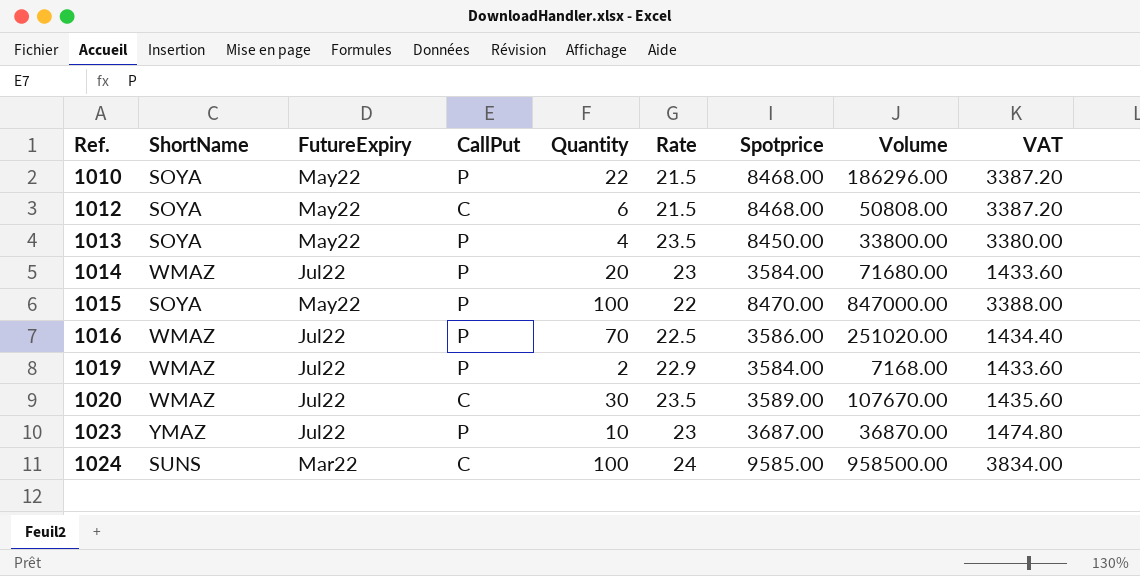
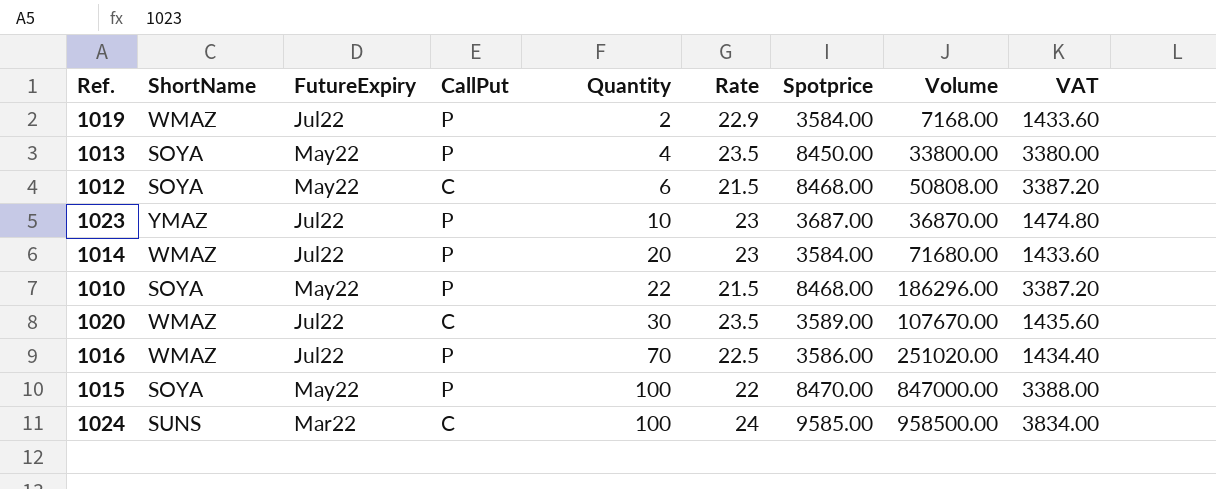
row order: Ref. ascending -> Quantity ascending

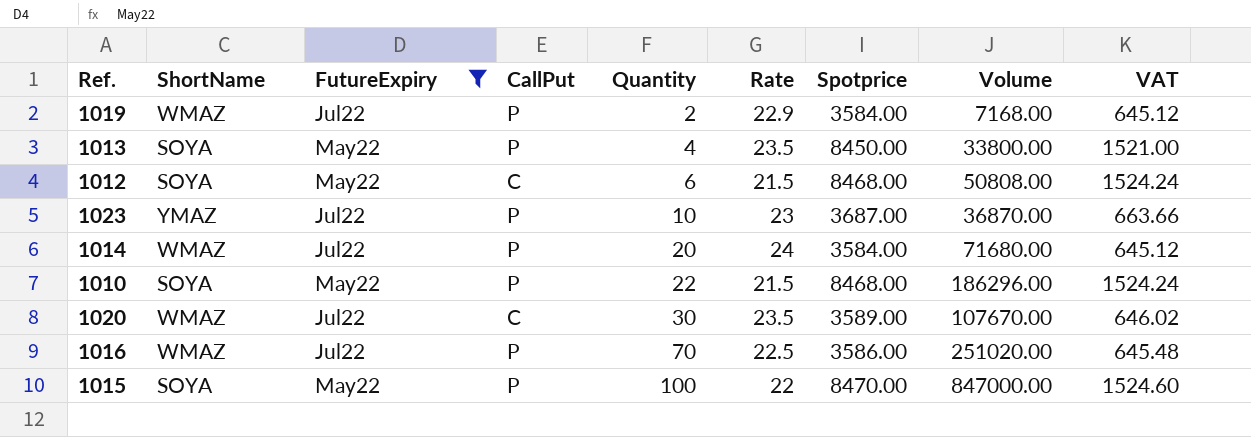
filter: none -> FutureExpiry != Mar22
column VAT | formula: [Spotprice] * 0.4 -> [Spotprice] * 0.18
1014 | Rate: 23 -> 24

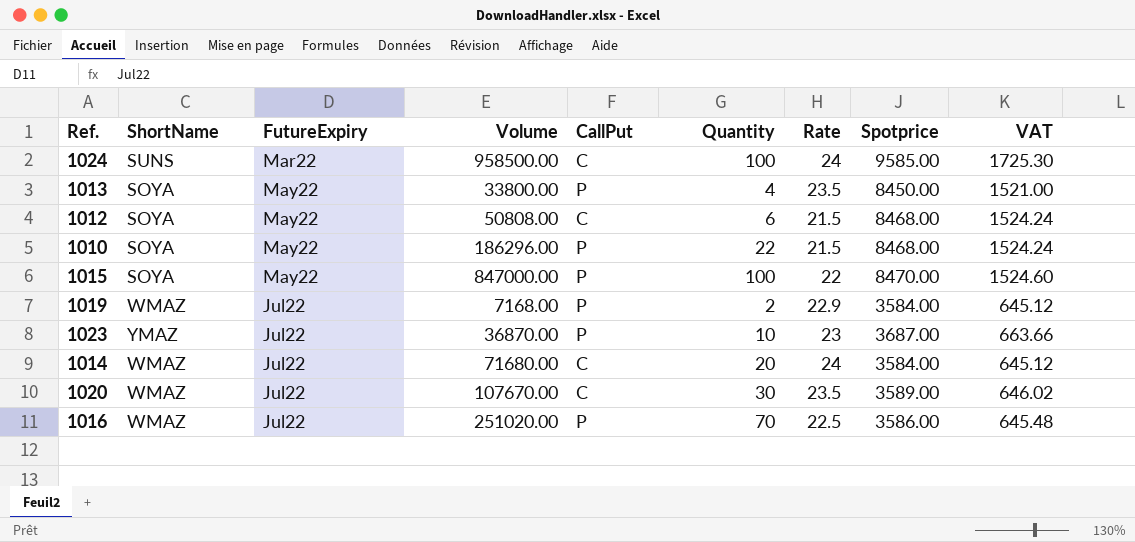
filter: FutureExpiry != Mar22 -> none
row order: Quantity ascending -> FutureExpiry ascending
column Volume | position: 8 -> 4
1014 | CallPut: P -> C

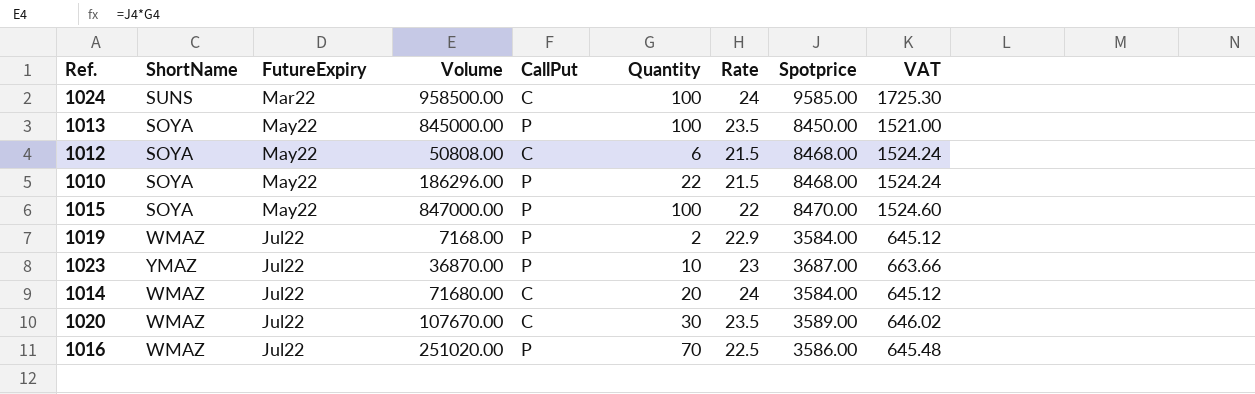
1013 | Volume: 33800.00 -> 845000.00
1013 | Quantity: 4 -> 100

